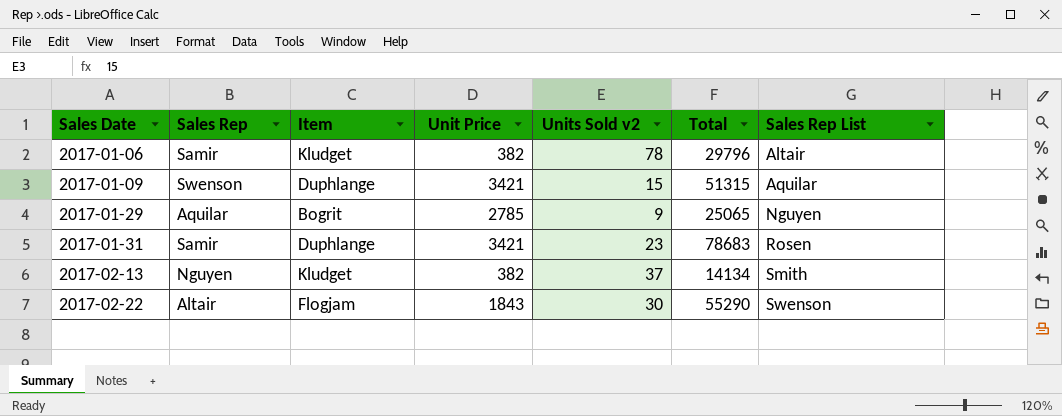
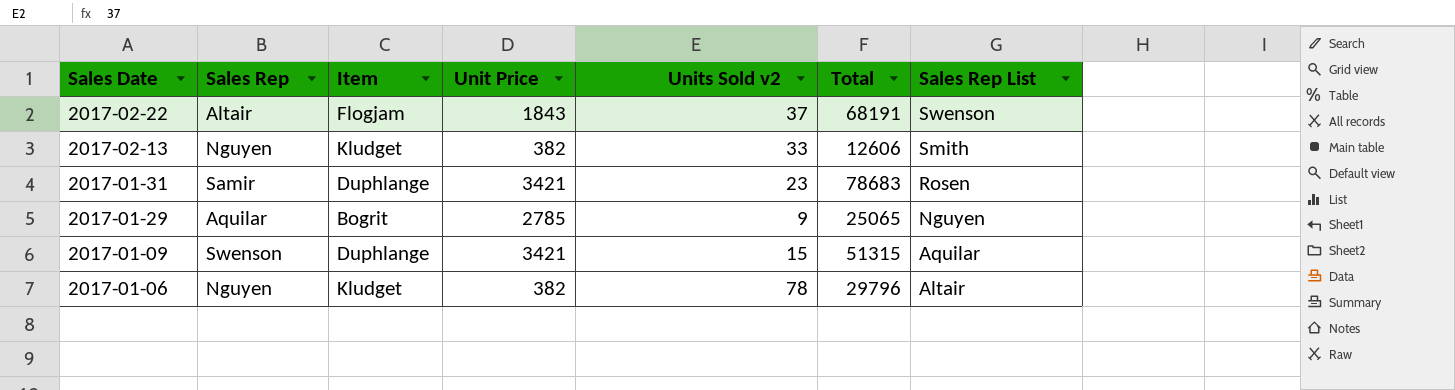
row order: Sales Date ascending -> Sales Date descending
2017-02-22 | Units Sold v2: 30 -> 37
2017-02-22 | Total: 55290 -> 68191
2017-02-13 | Units Sold v2: 37 -> 33
2017-02-13 | Total: 14134 -> 12606
2017-01-06 | Sales Rep: Samir -> Nguyen

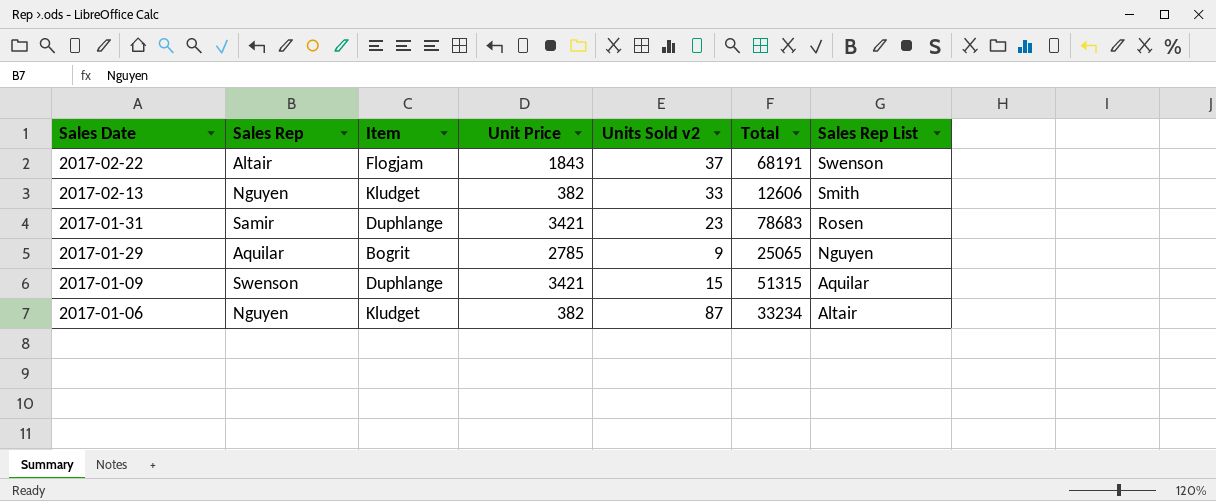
2017-01-06 | Units Sold v2: 78 -> 87
2017-01-06 | Total: 29796 -> 33234

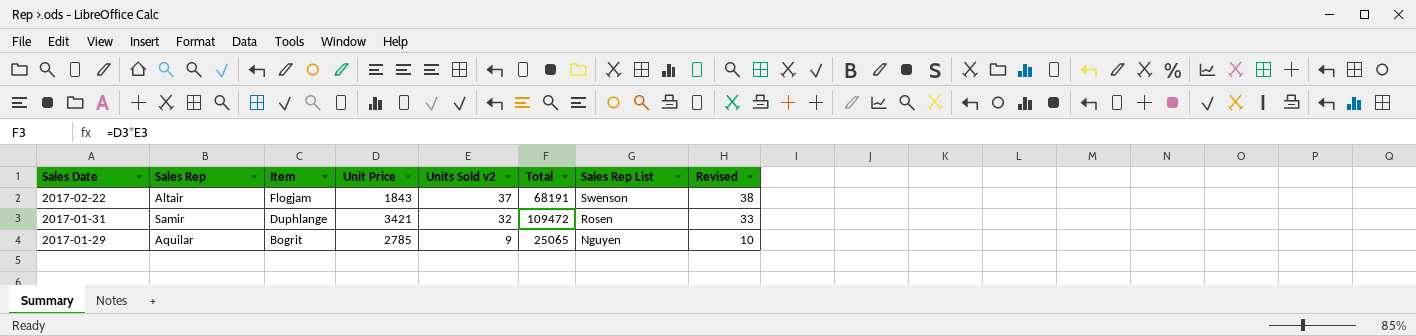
column Revised | formula: none -> [Units Sold v2] + 1
row 2017-02-13: Nguyen | Kludget | 382 | 33 | 12606 | Smith -> none
row 2017-01-09: Swenson | Duphlange | 3421 | 15 | 51315 | Aquilar -> none
row 2017-01-06: Nguyen | Kludget | 382 | 87 | 33234 | Altair -> none
2017-01-31 | Units Sold v2: 23 -> 32
2017-01-31 | Total: 78683 -> 109472

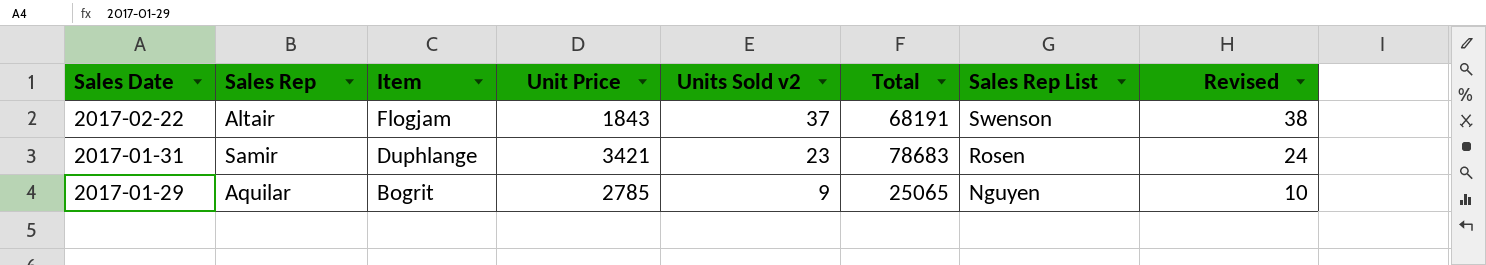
2017-01-31 | Units Sold v2: 32 -> 23
2017-01-31 | Total: 109472 -> 78683
2017-01-31 | Revised: 33 -> 24

